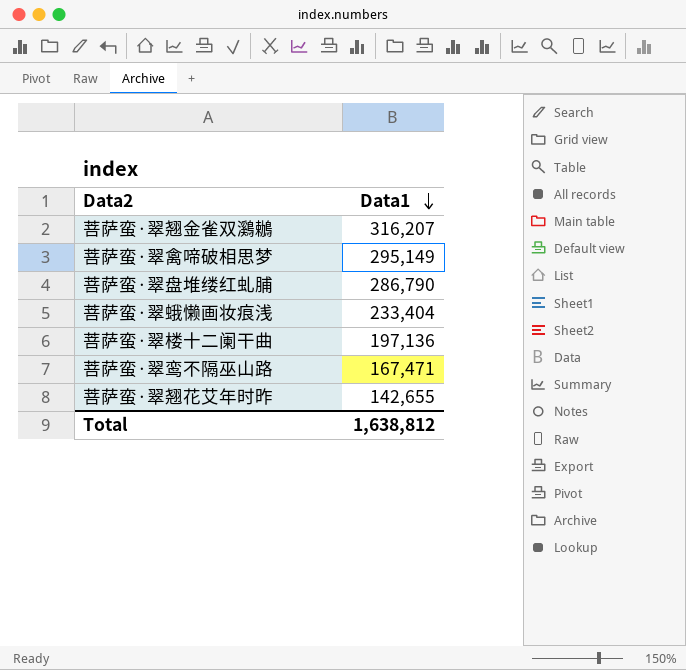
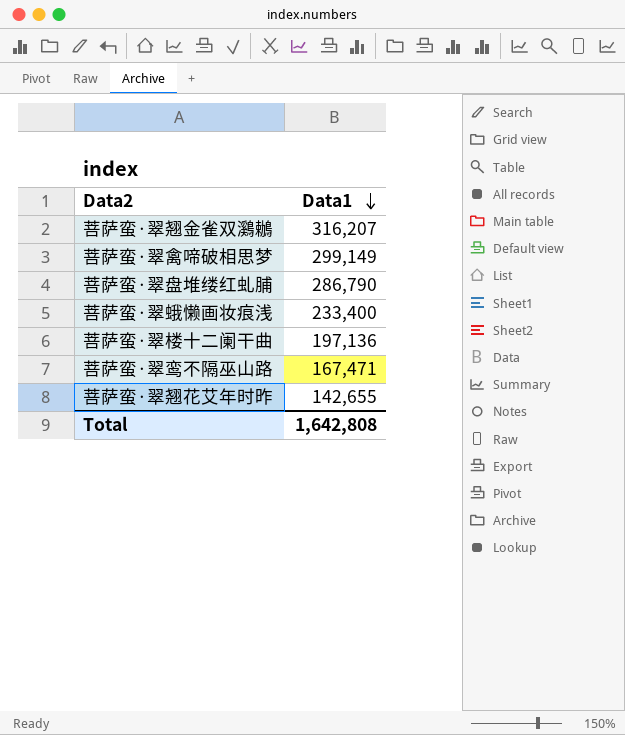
菩萨蛮·翠禽啼破相思梦 | Data1: 295,149 -> 299,149
菩萨蛮·翠蛾懒画妆痕浅 | Data1: 233,404 -> 233,400
Total | Data1: 1,638,812 -> 1,642,808

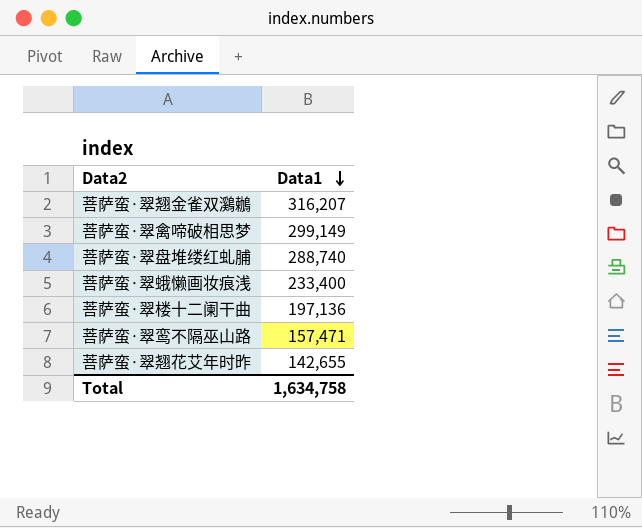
菩萨蛮·翠盘堆缕红虬脯 | Data1: 286,790 -> 288,740
菩萨蛮·翠鸾不隔巫山路 | Data1: 167,471 -> 157,471
Total | Data1: 1,642,808 -> 1,634,758

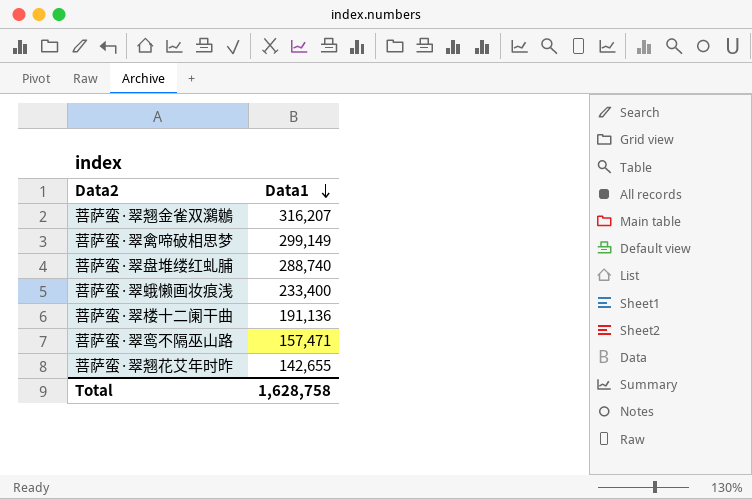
菩萨蛮·翠楼十二阑干曲 | Data1: 197,136 -> 191,136
Total | Data1: 1,634,758 -> 1,628,758

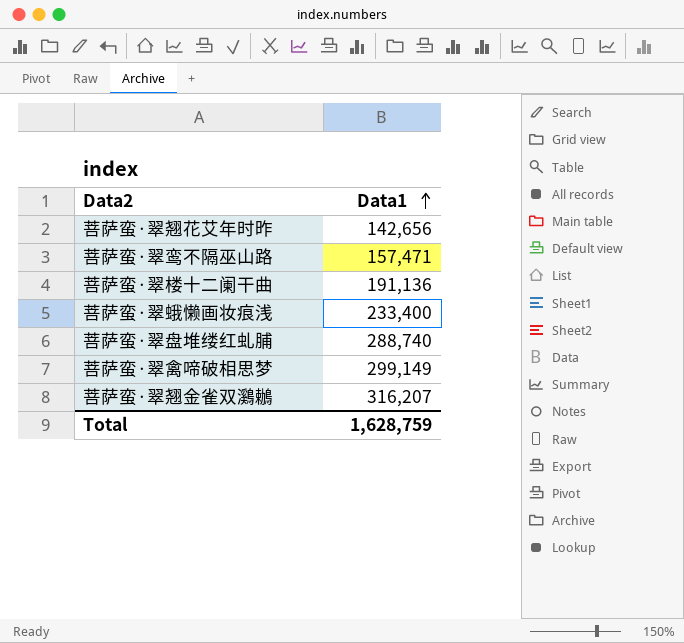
row order: Data1 descending -> Data1 ascending
菩萨蛮·翠翘花艾年时昨 | Data1: 142,655 -> 142,656
Total | Data1: 1,628,758 -> 1,628,759

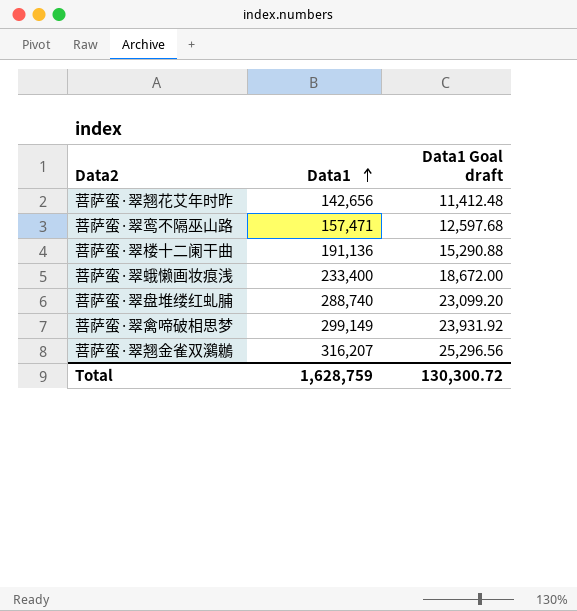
column Data1 Goal draft | formula: none -> [Data1] * 0.08

